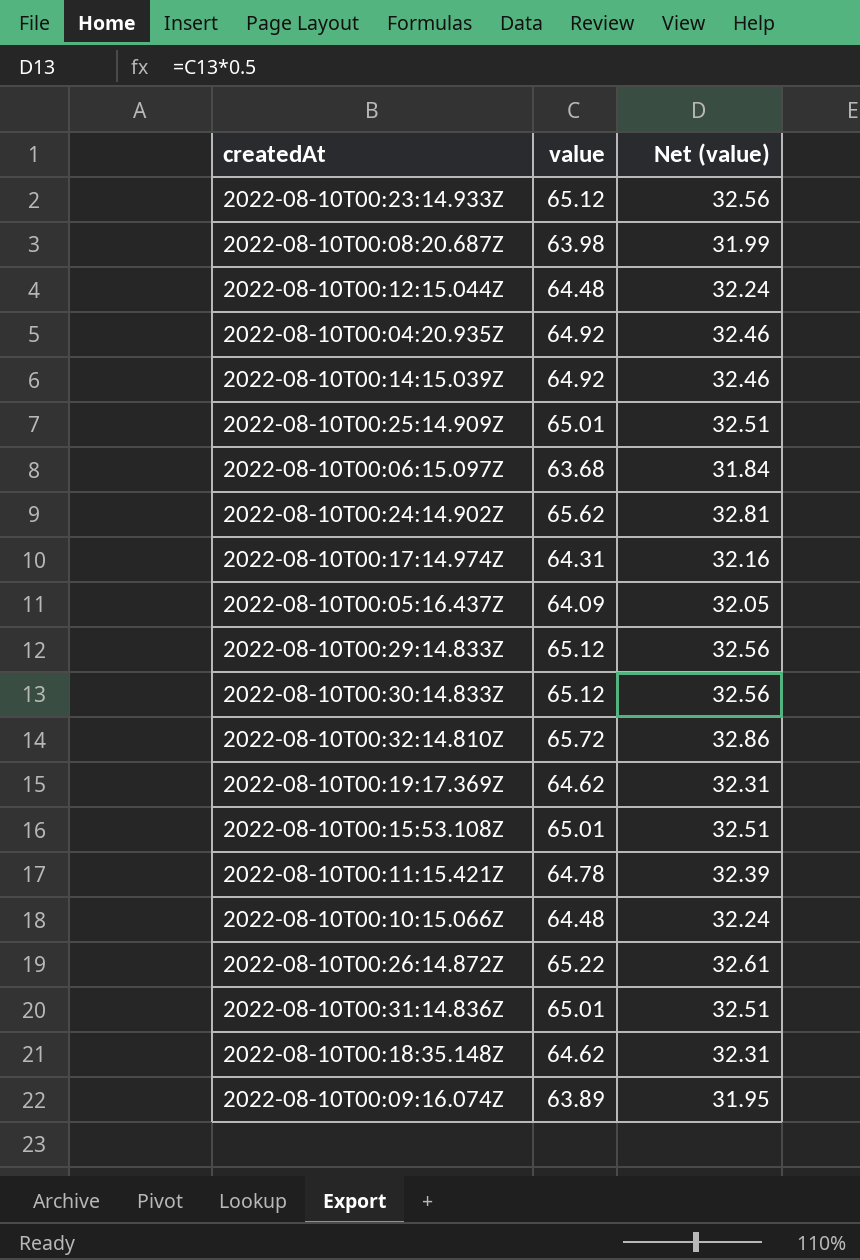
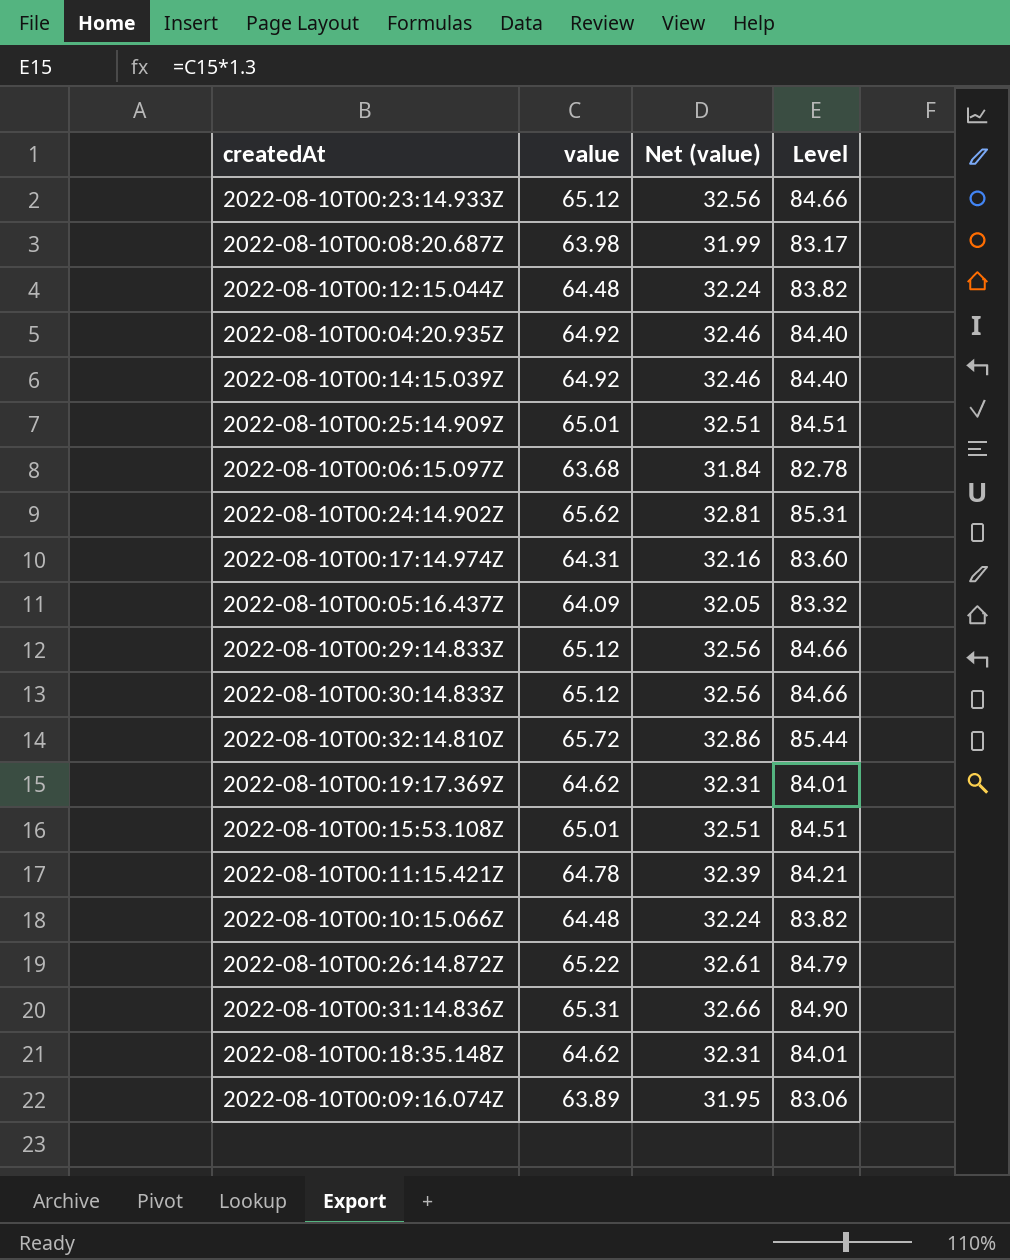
column Level | formula: none -> [value] * 1.3
2022-08-10T00:31:14.836Z | value: 65.01 -> 65.31
2022-08-10T00:31:14.836Z | Net (value): 32.51 -> 32.66

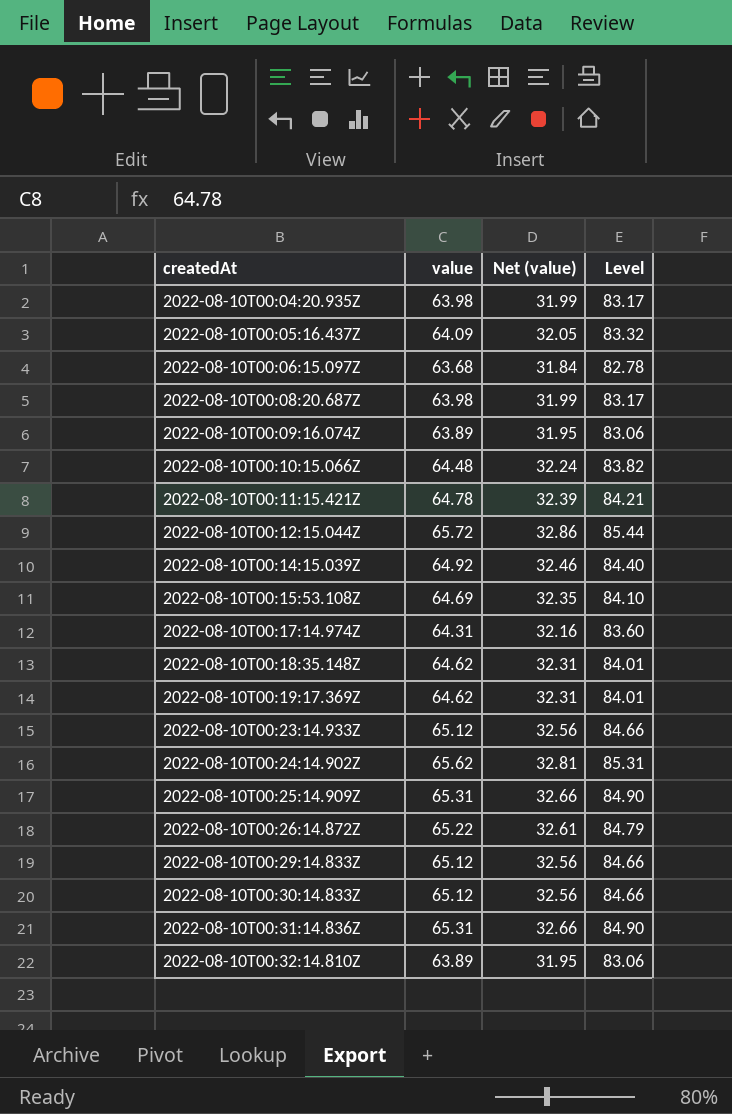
row order: none -> createdAt ascending
2022-08-10T00:04:20.935Z | value: 64.92 -> 63.98
2022-08-10T00:04:20.935Z | Net (value): 32.46 -> 31.99
2022-08-10T00:04:20.935Z | Level: 84.40 -> 83.17
2022-08-10T00:12:15.044Z | value: 64.48 -> 65.72
2022-08-10T00:12:15.044Z | Net (value): 32.24 -> 32.86
2022-08-10T00:12:15.044Z | Level: 83.82 -> 85.44
2022-08-10T00:15:53.108Z | value: 65.01 -> 64.69
2022-08-10T00:15:53.108Z | Net (value): 32.51 -> 32.35
2022-08-10T00:15:53.108Z | Level: 84.51 -> 84.10
2022-08-10T00:25:14.909Z | value: 65.01 -> 65.31
2022-08-10T00:25:14.909Z | Net (value): 32.51 -> 32.66
2022-08-10T00:25:14.909Z | Level: 84.51 -> 84.90
2022-08-10T00:32:14.810Z | value: 65.72 -> 63.89
2022-08-10T00:32:14.810Z | Net (value): 32.86 -> 31.95
2022-08-10T00:32:14.810Z | Level: 85.44 -> 83.06

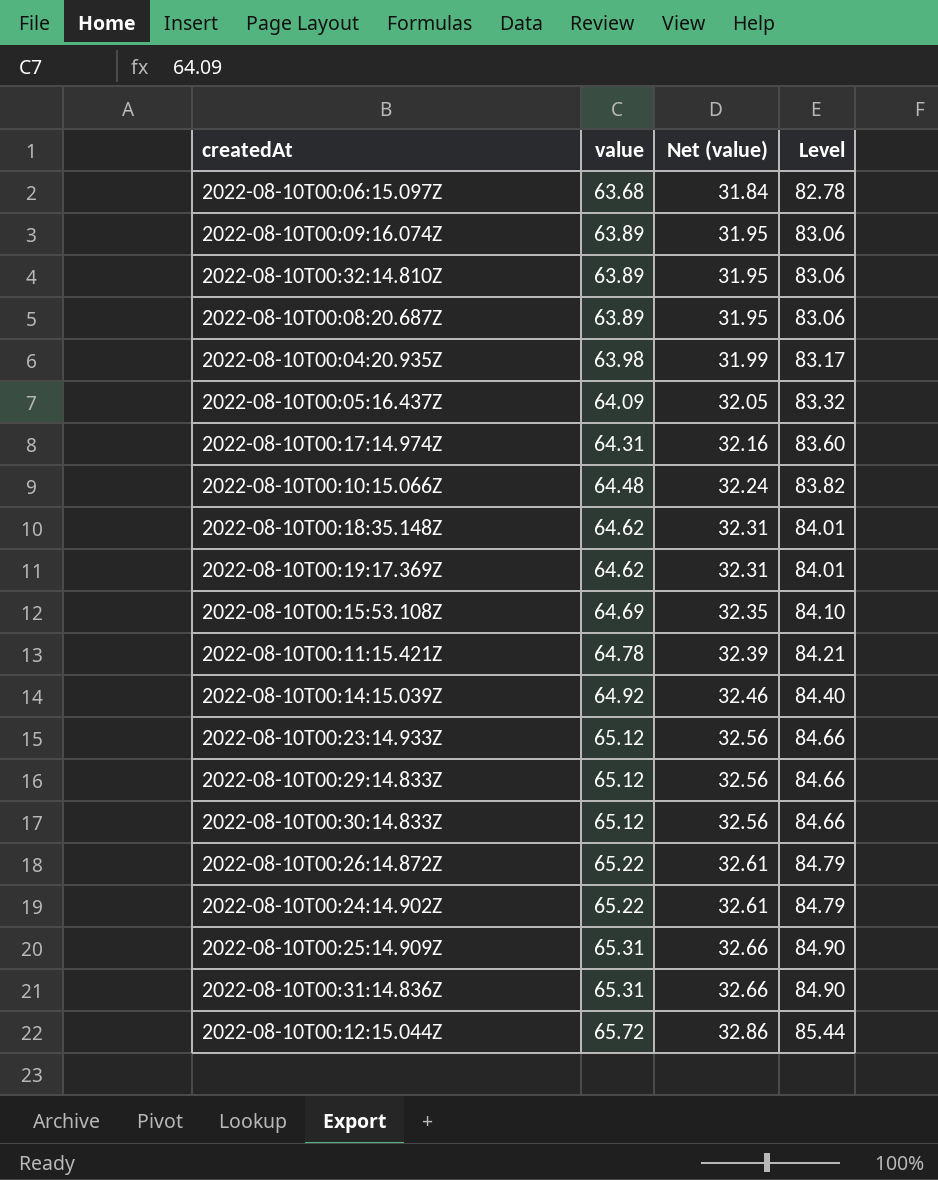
row order: createdAt ascending -> value ascending
2022-08-10T00:08:20.687Z | value: 63.98 -> 63.89
2022-08-10T00:08:20.687Z | Net (value): 31.99 -> 31.95
2022-08-10T00:08:20.687Z | Level: 83.17 -> 83.06
2022-08-10T00:24:14.902Z | value: 65.62 -> 65.22
2022-08-10T00:24:14.902Z | Net (value): 32.81 -> 32.61
2022-08-10T00:24:14.902Z | Level: 85.31 -> 84.79

